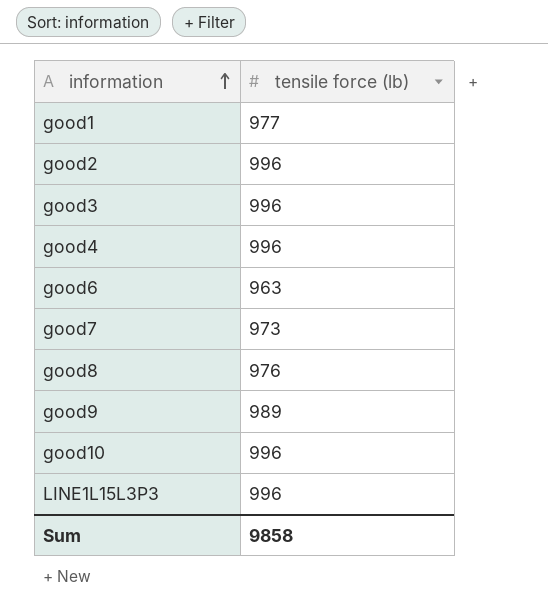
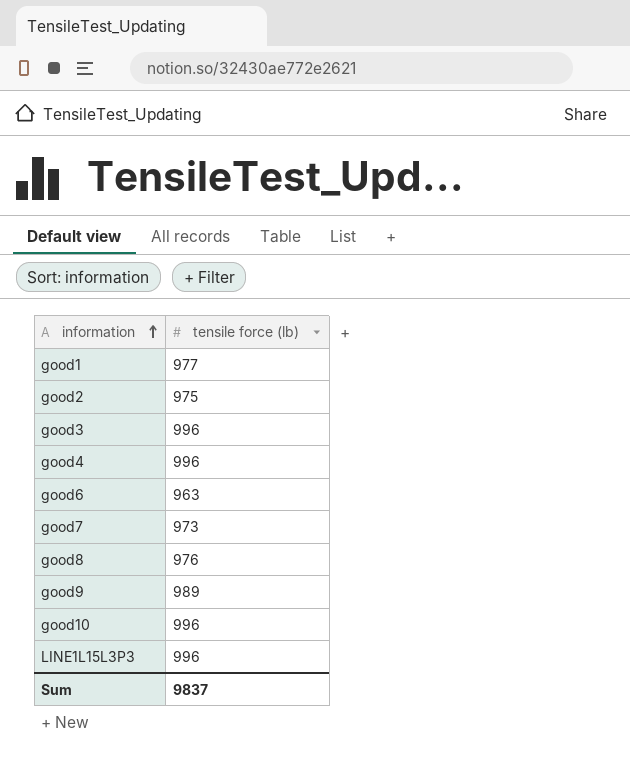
good2 | tensile force (lb): 996 -> 975
Sum | tensile force (lb): 9858 -> 9837

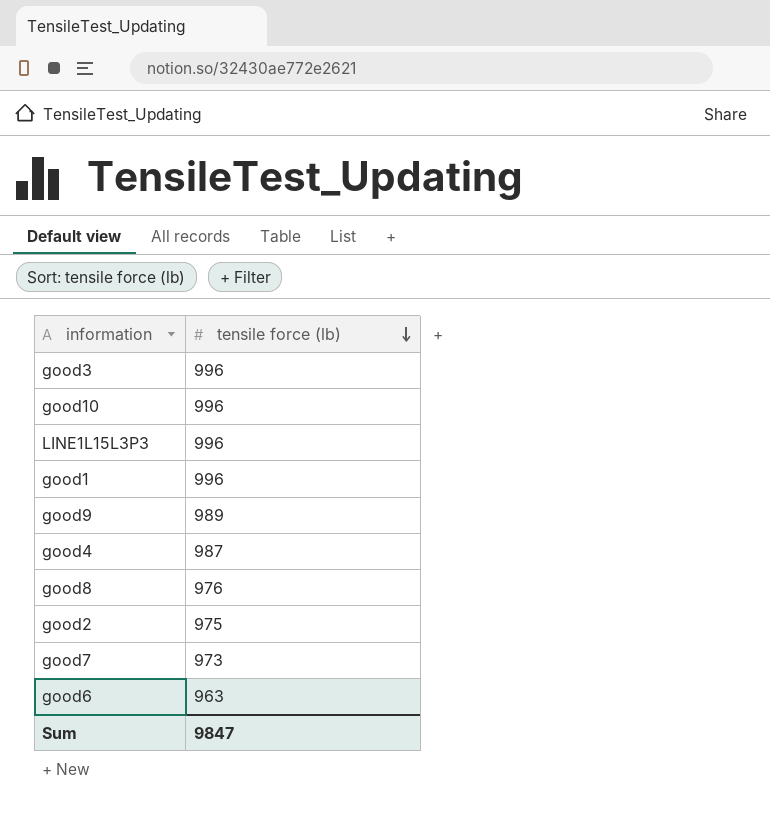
row order: information ascending -> tensile force (lb) descending
good1 | tensile force (lb): 977 -> 996
good4 | tensile force (lb): 996 -> 987
Sum | tensile force (lb): 9837 -> 9847

